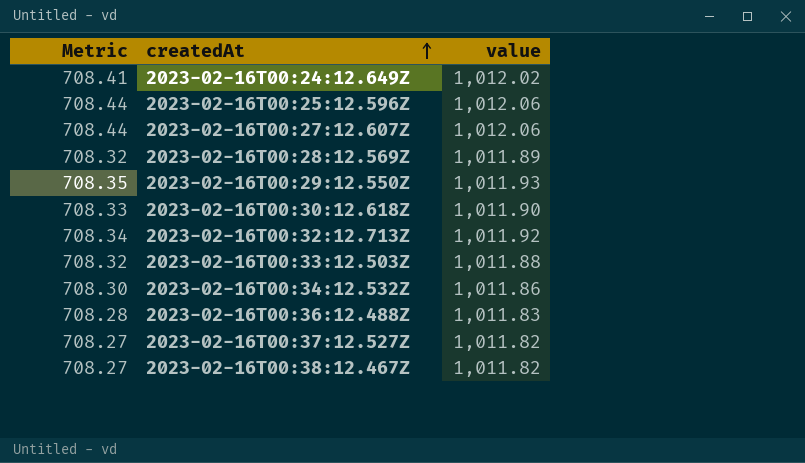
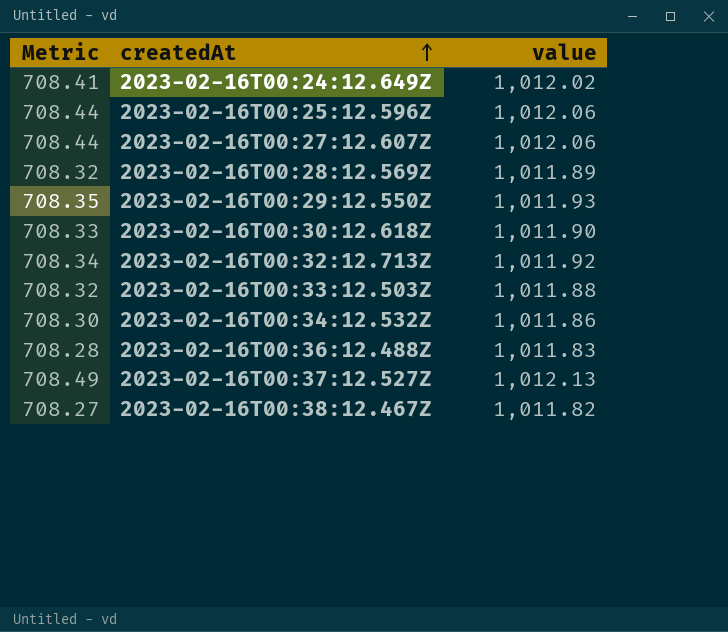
2023-02-16T00:37:12.527Z | Metric: 708.27 -> 708.49
2023-02-16T00:37:12.527Z | value: 1,011.82 -> 1,012.13

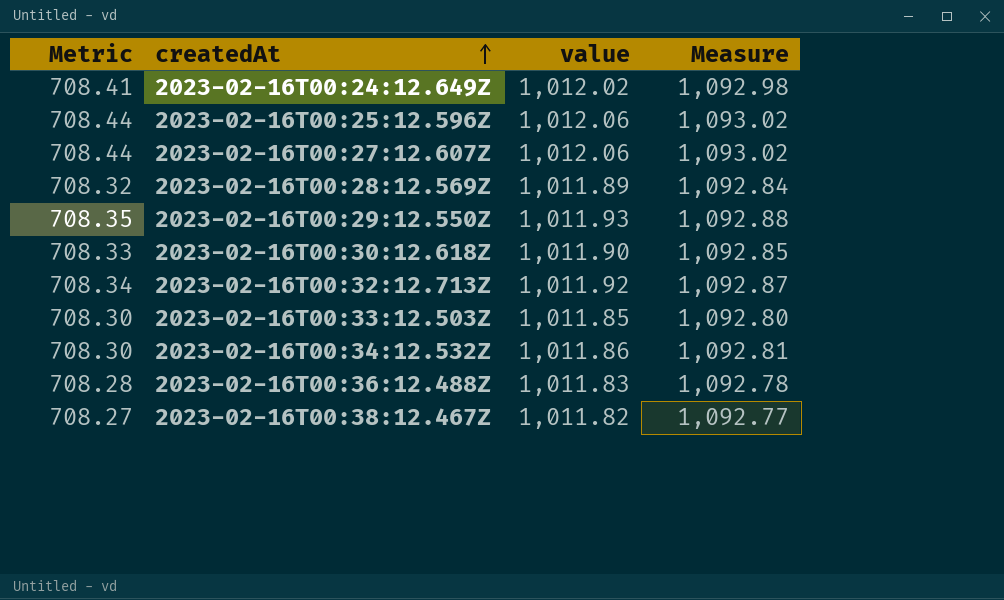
column Measure | formula: none -> [value] * 1.08
row 2023-02-16T00:37:12.527Z: 708.49 | 1,012.13 -> none
2023-02-16T00:33:12.503Z | Metric: 708.32 -> 708.30
2023-02-16T00:33:12.503Z | value: 1,011.88 -> 1,011.85

